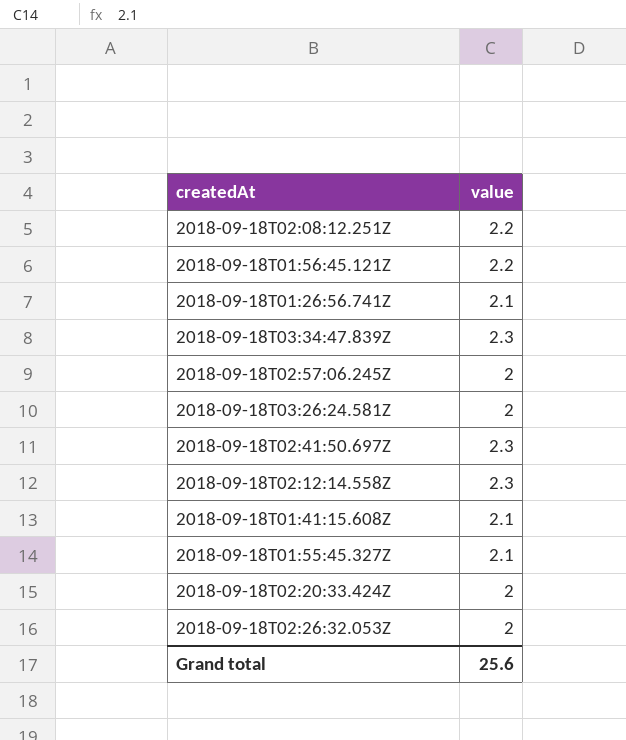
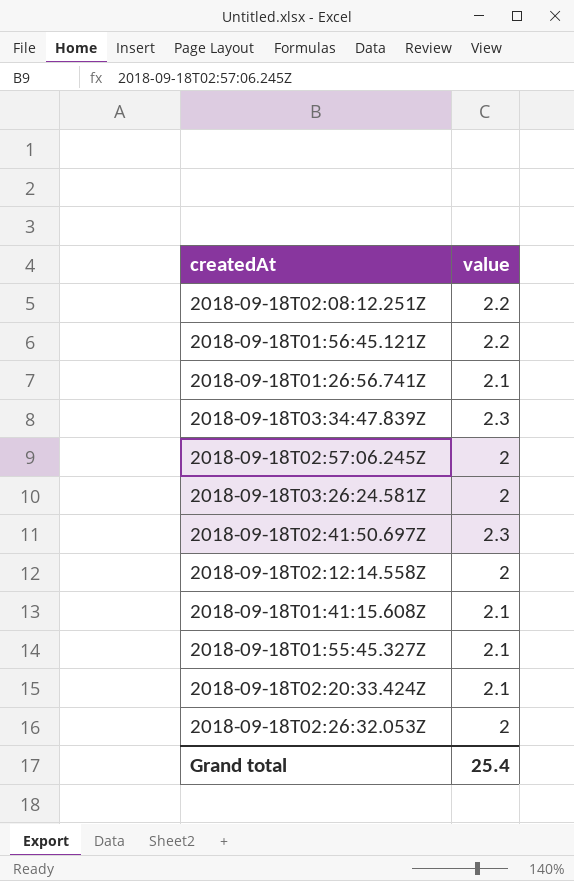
2018-09-18T02:12:14.558Z | value: 2.3 -> 2
2018-09-18T02:20:33.424Z | value: 2 -> 2.1
Grand total | value: 25.6 -> 25.4

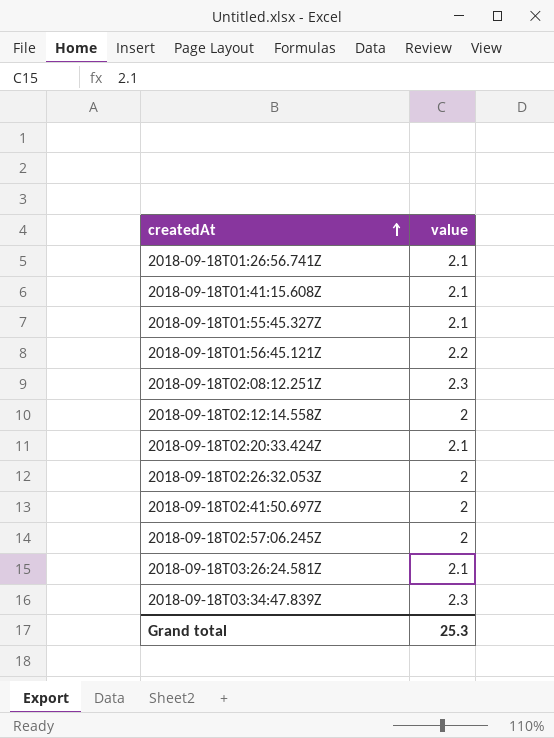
row order: none -> createdAt ascending
2018-09-18T02:08:12.251Z | value: 2.2 -> 2.3
2018-09-18T02:41:50.697Z | value: 2.3 -> 2
2018-09-18T03:26:24.581Z | value: 2 -> 2.1
Grand total | value: 25.4 -> 25.3

